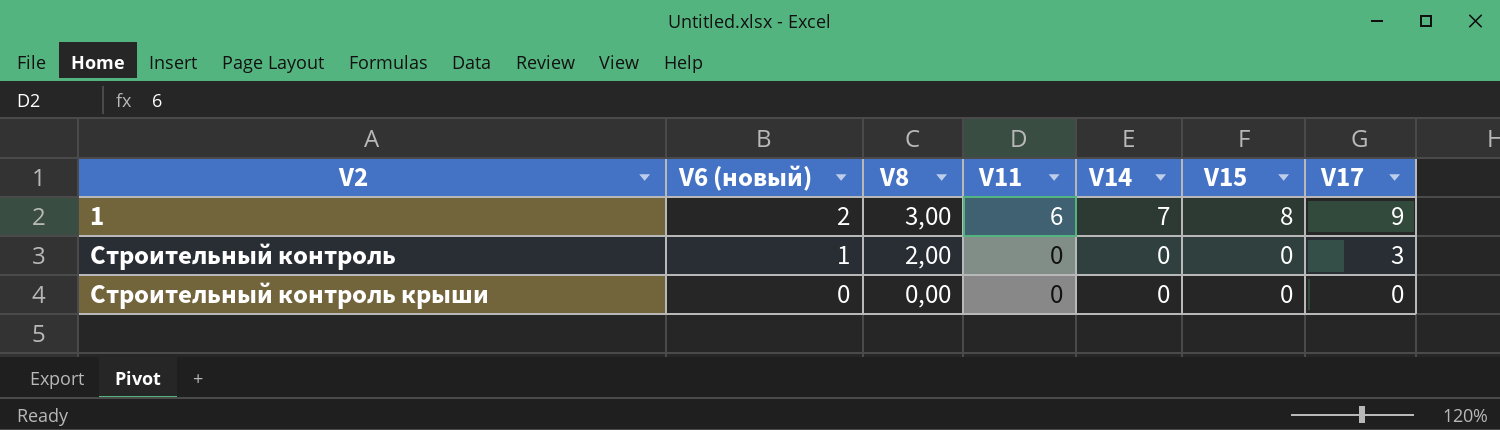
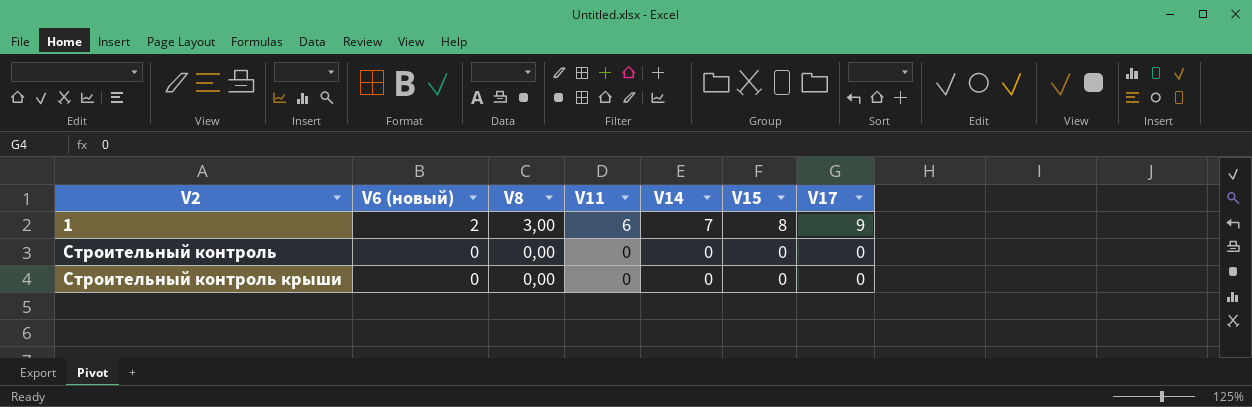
Строительный контроль | V6 (новый): 1 -> 0
Строительный контроль | V8: 2,00 -> 0,00
Строительный контроль | V17: 3 -> 0

